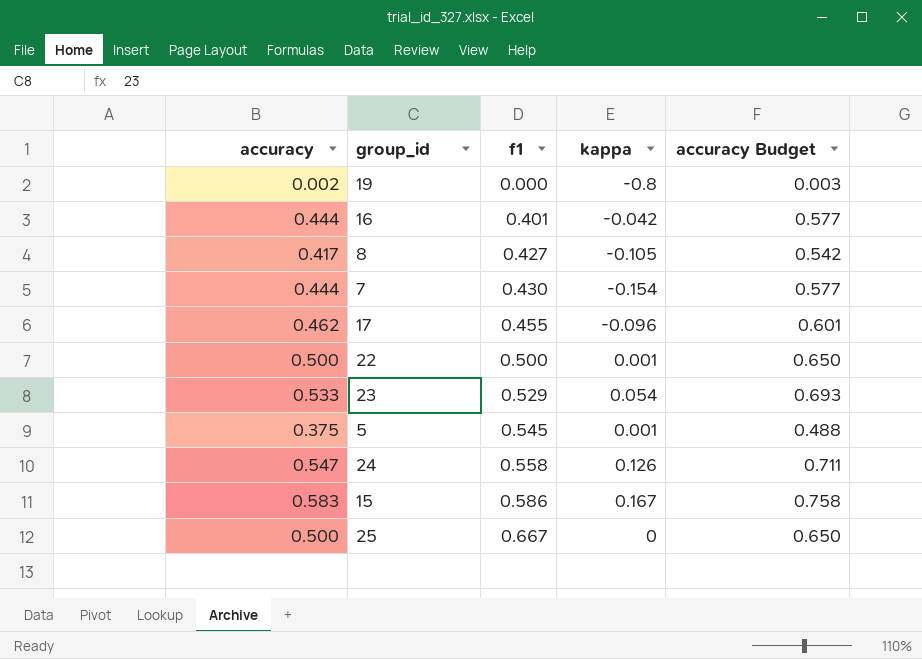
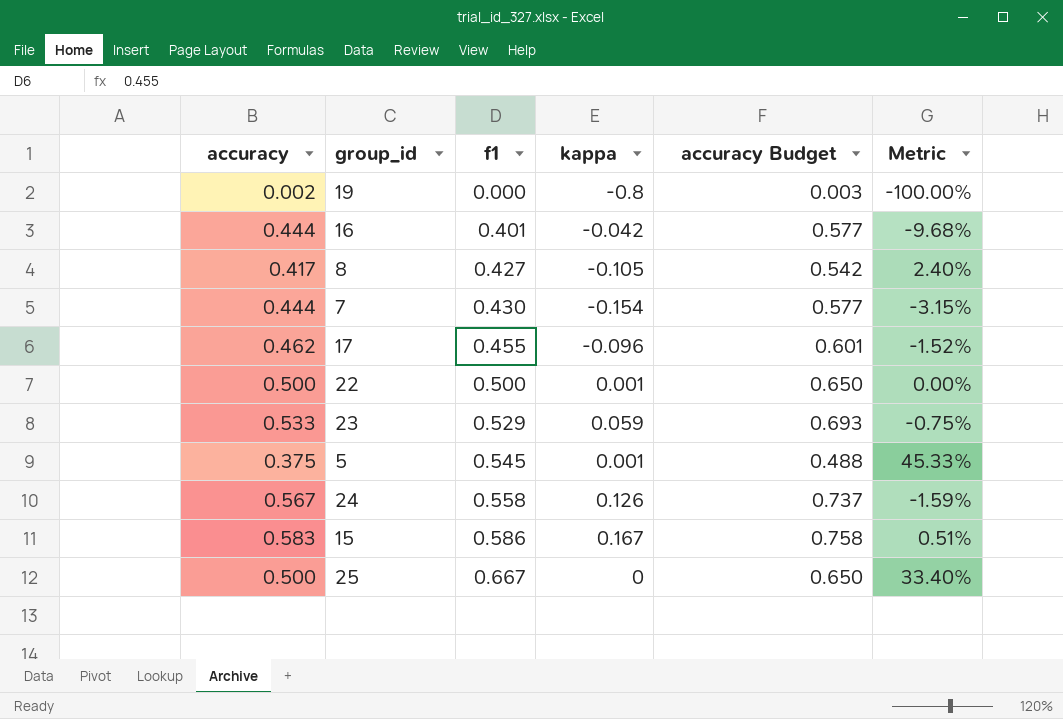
column Metric | formula: none -> ([f1] - [accuracy]) / [accuracy]
23 | kappa: 0.054 -> 0.059
24 | accuracy: 0.547 -> 0.567
24 | accuracy Budget: 0.711 -> 0.737

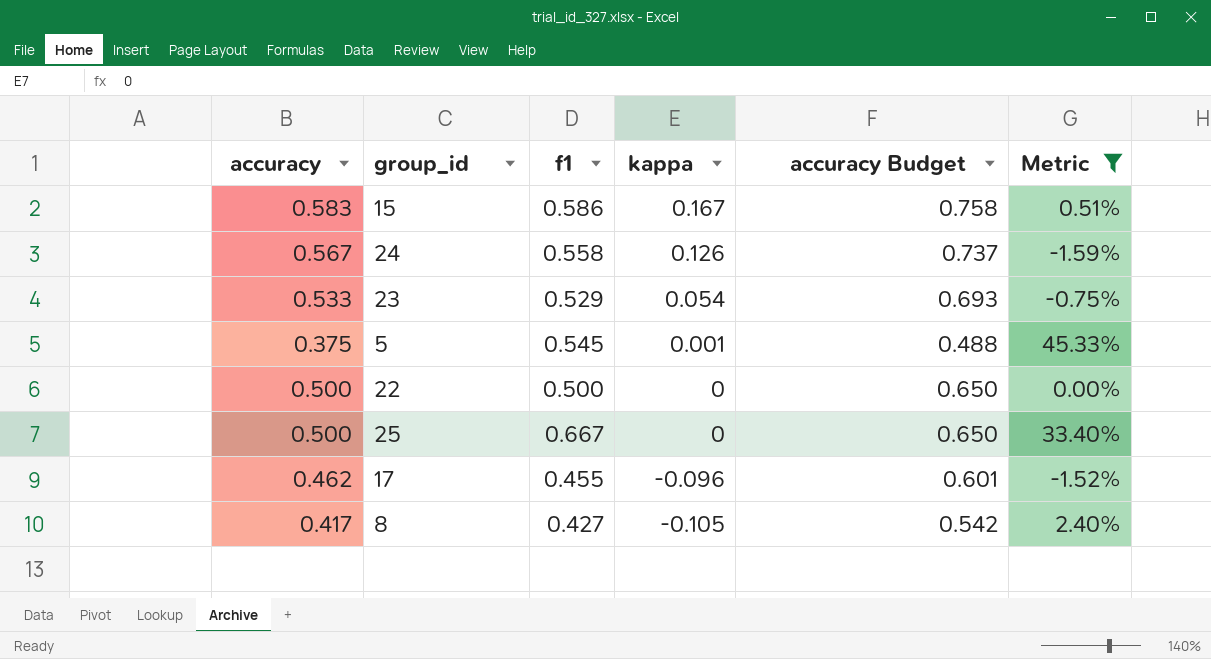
filter: none -> Metric >= -1.59%
row order: f1 ascending -> kappa descending
23 | kappa: 0.059 -> 0.054
22 | kappa: 0.001 -> 0

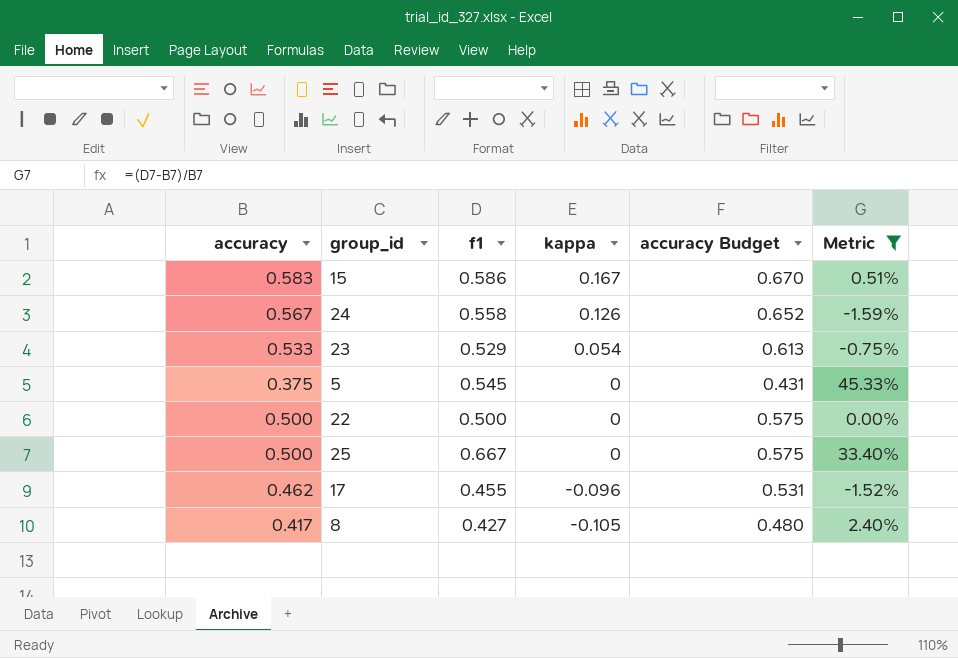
column accuracy Budget | formula: [accuracy] * 1.3 -> [accuracy] * 1.15
5 | kappa: 0.001 -> 0

